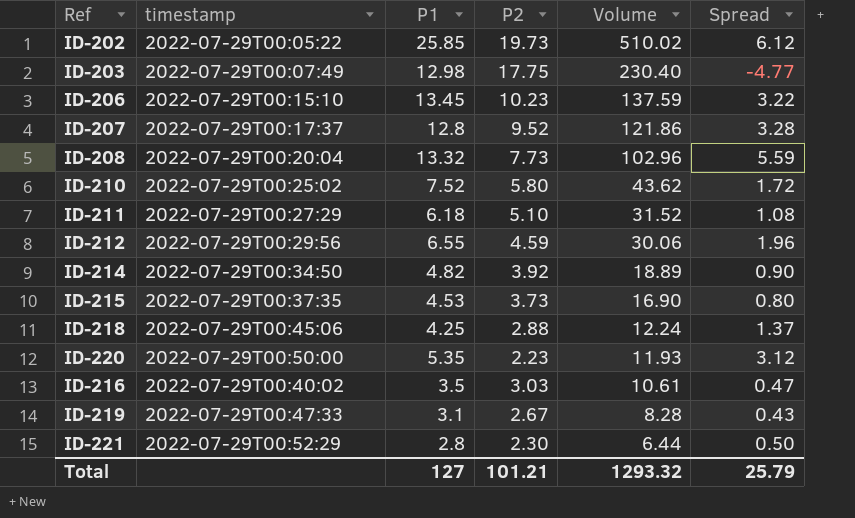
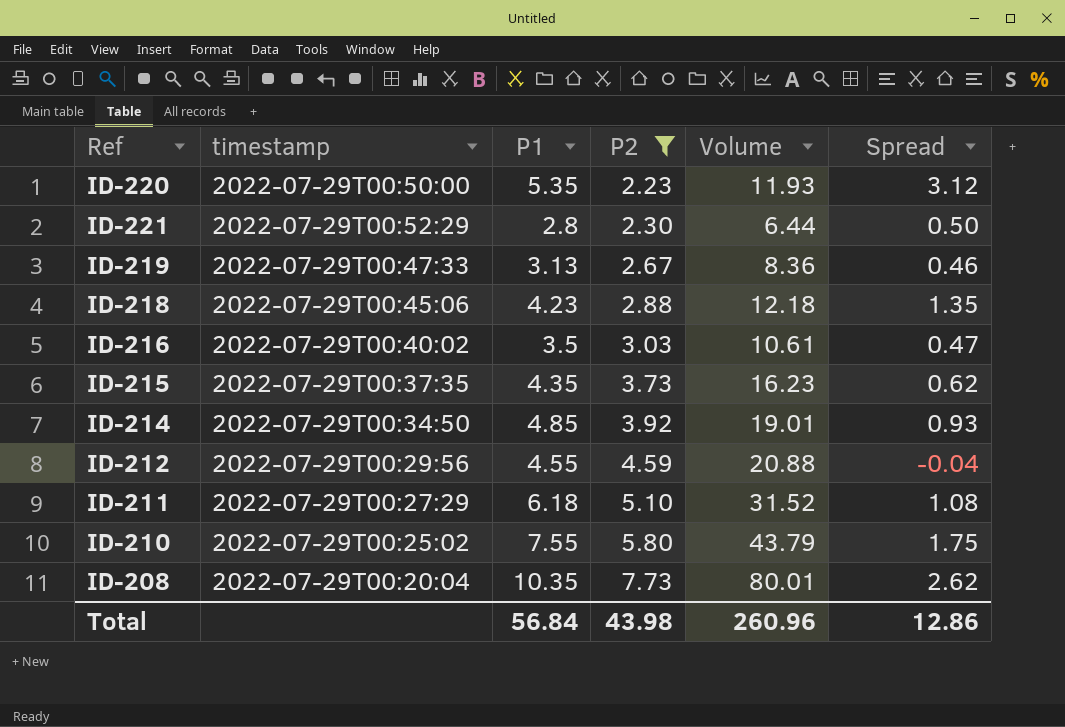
filter: none -> P2 <= 7.73
row order: Volume descending -> P2 ascending
ID-219 | P1: 3.1 -> 3.13
ID-219 | Volume: 8.28 -> 8.36
ID-219 | Spread: 0.43 -> 0.46
ID-218 | P1: 4.25 -> 4.23
ID-218 | Volume: 12.24 -> 12.18
ID-218 | Spread: 1.37 -> 1.35
ID-215 | P1: 4.53 -> 4.35
ID-215 | Volume: 16.90 -> 16.23
ID-215 | Spread: 0.80 -> 0.62
ID-214 | P1: 4.82 -> 4.85
ID-214 | Volume: 18.89 -> 19.01
ID-214 | Spread: 0.90 -> 0.93
ID-212 | P1: 6.55 -> 4.55
ID-212 | Volume: 30.06 -> 20.88
ID-212 | Spread: 1.96 -> -0.04
ID-210 | P1: 7.52 -> 7.55
ID-210 | Volume: 43.62 -> 43.79
ID-210 | Spread: 1.72 -> 1.75
ID-208 | P1: 13.32 -> 10.35
ID-208 | Volume: 102.96 -> 80.01
ID-208 | Spread: 5.59 -> 2.62
Total | P1: 127 -> 56.84
Total | P2: 101.21 -> 43.98
Total | Volume: 1293.32 -> 260.96
Total | Spread: 25.79 -> 12.86

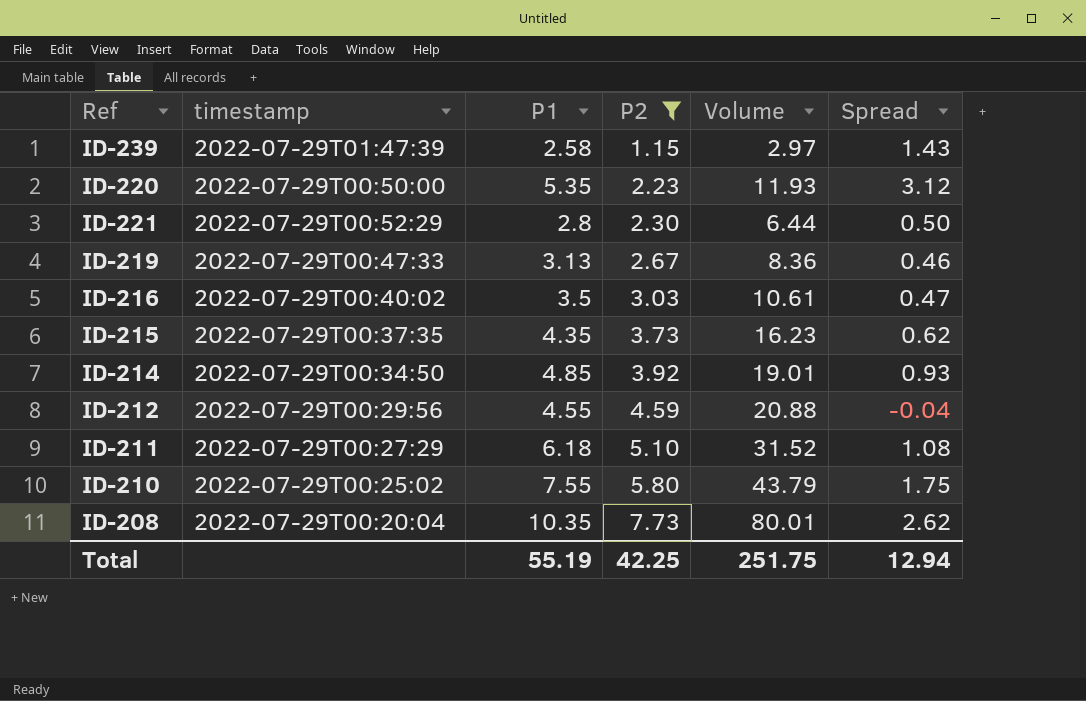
row ID-218: 2022-07-29T00:45:06 | 4.23 | 2.88 | 12.18 | 1.35 -> none
row ID-239: none -> 2022-07-29T01:47:39 | 2.58 | 1.15 | 2.97 | 1.43
Total | P1: 56.84 -> 55.19
Total | P2: 43.98 -> 42.25
Total | Volume: 260.96 -> 251.75
Total | Spread: 12.86 -> 12.94

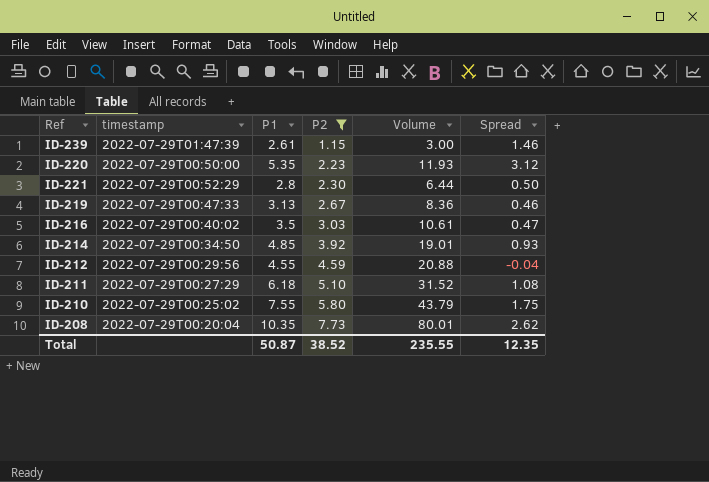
row ID-215: 2022-07-29T00:37:35 | 4.35 | 3.73 | 16.23 | 0.62 -> none
ID-239 | P1: 2.58 -> 2.61
ID-239 | Volume: 2.97 -> 3.00
ID-239 | Spread: 1.43 -> 1.46
Total | P1: 55.19 -> 50.87
Total | P2: 42.25 -> 38.52
Total | Volume: 251.75 -> 235.55
Total | Spread: 12.94 -> 12.35

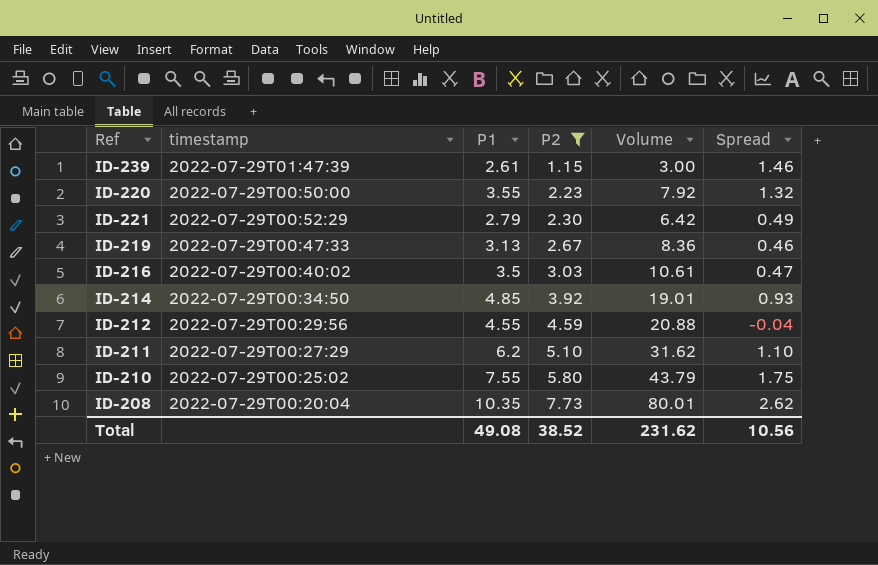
ID-220 | P1: 5.35 -> 3.55
ID-220 | Volume: 11.93 -> 7.92
ID-220 | Spread: 3.12 -> 1.32
ID-221 | P1: 2.8 -> 2.79
ID-221 | Volume: 6.44 -> 6.42
ID-221 | Spread: 0.50 -> 0.49
ID-211 | P1: 6.18 -> 6.2
ID-211 | Volume: 31.52 -> 31.62
ID-211 | Spread: 1.08 -> 1.10
Total | P1: 50.87 -> 49.08
Total | Volume: 235.55 -> 231.62
Total | Spread: 12.35 -> 10.56

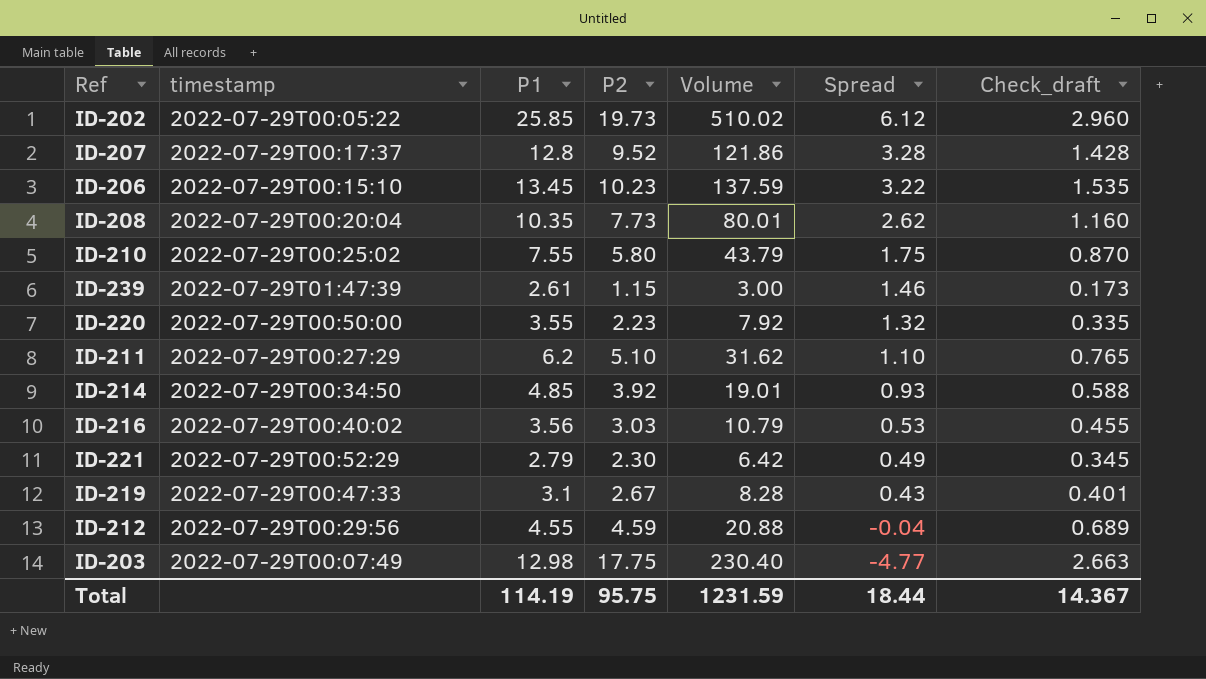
filter: P2 <= 7.73 -> none
row order: P2 ascending -> Spread descending
column Check_draft | formula: none -> [P2] * 0.15
ID-216 | P1: 3.5 -> 3.56
ID-216 | Volume: 10.61 -> 10.79
ID-216 | Spread: 0.47 -> 0.53
ID-219 | P1: 3.13 -> 3.1
ID-219 | Volume: 8.36 -> 8.28
ID-219 | Spread: 0.46 -> 0.43
Total | P1: 49.08 -> 114.19
Total | P2: 38.52 -> 95.75
Total | Volume: 231.62 -> 1231.59
Total | Spread: 10.56 -> 18.44

